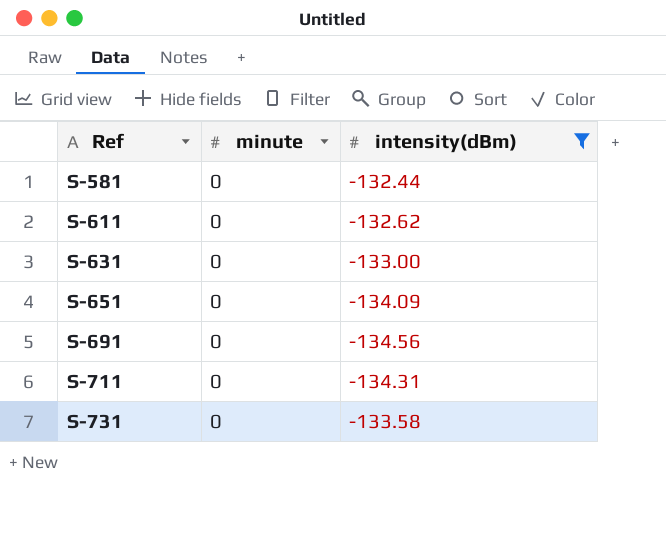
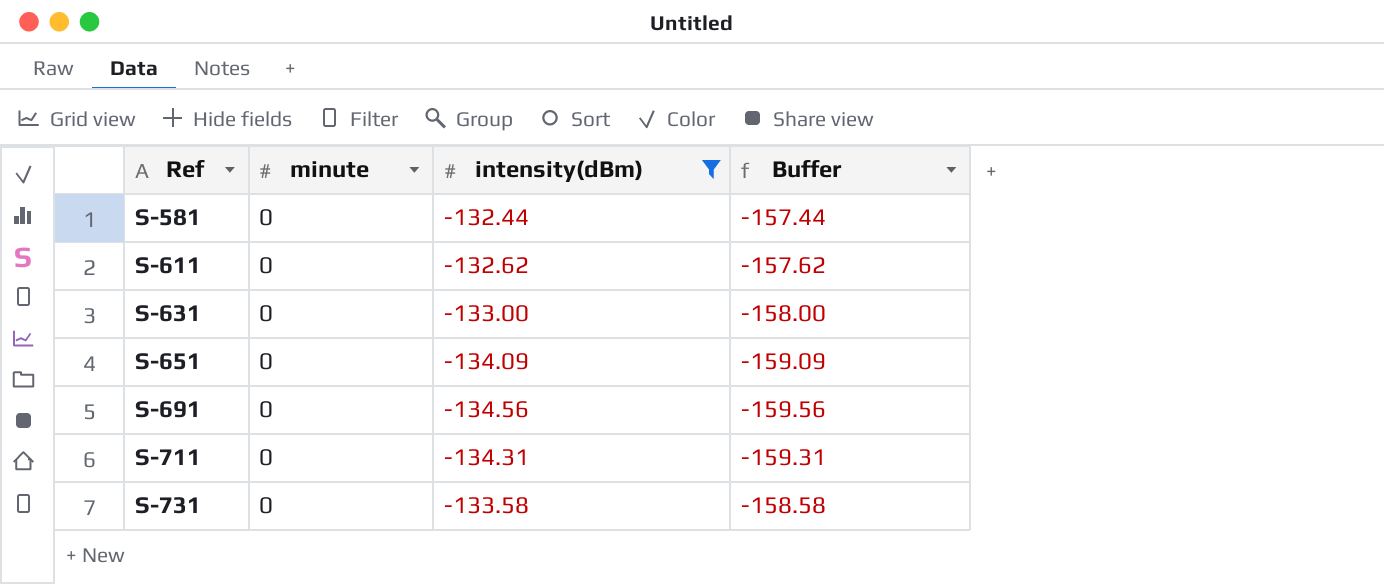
column Buffer | formula: none -> [intensity(dBm)] - 25

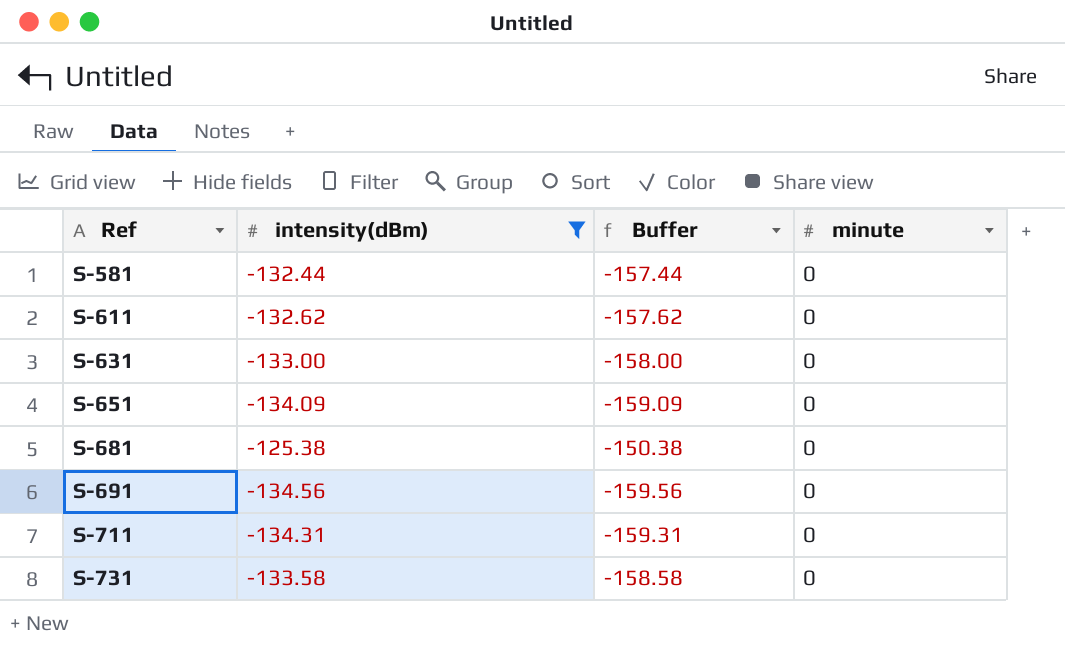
column minute | position: 2 -> 4
row S-681: none -> -125.38 | -150.38 | 0

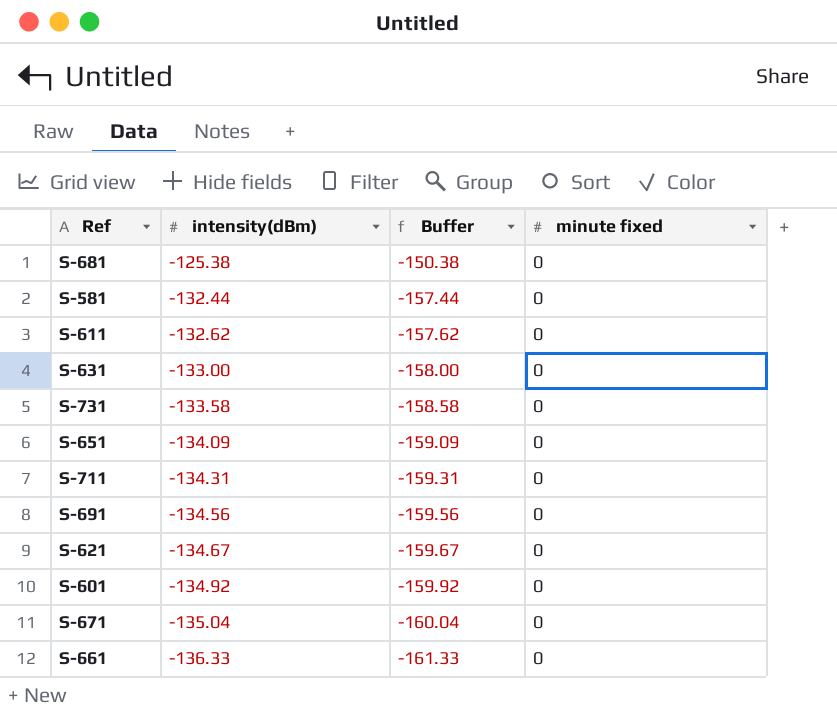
filter: intensity(dBm) >= -134.56 -> none
row order: Ref ascending -> intensity(dBm) descending
column name: minute -> minute fixed

